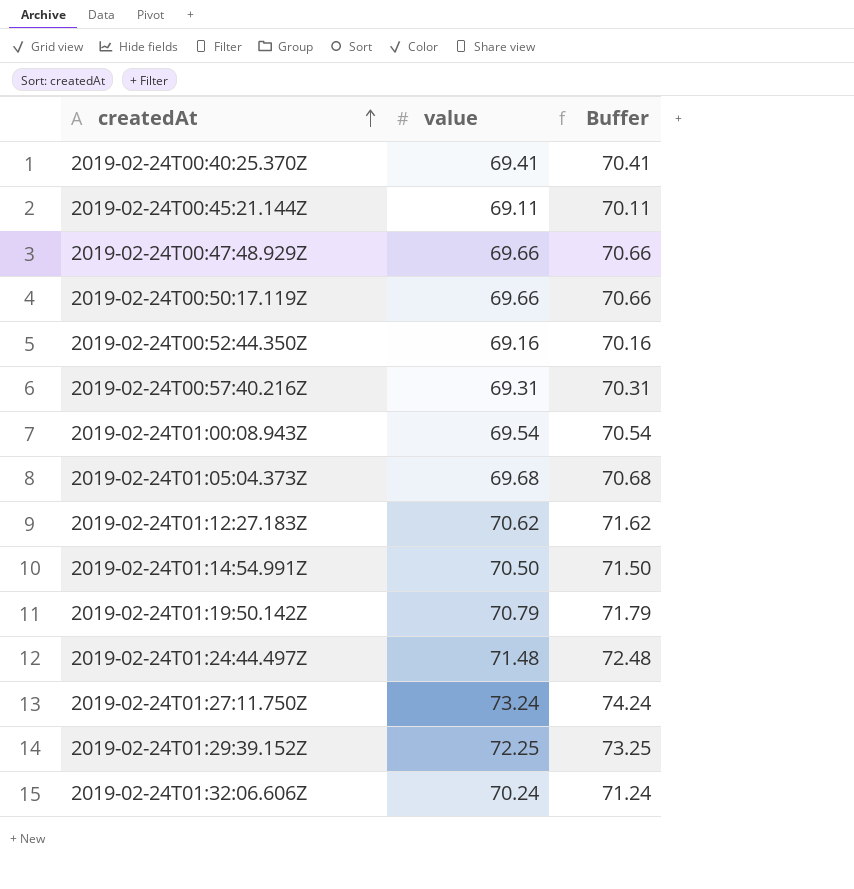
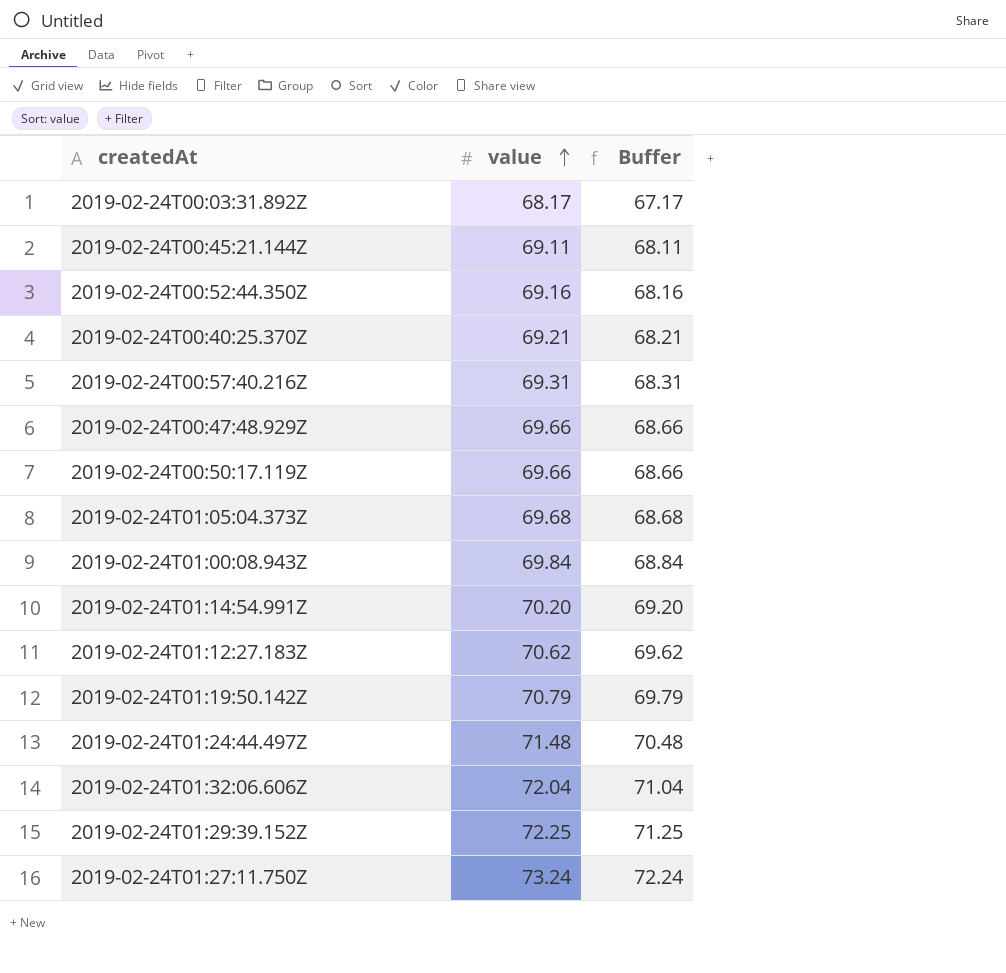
row order: createdAt ascending -> value ascending
column Buffer | formula: [value] + 1 -> [value] - 1
row 2019-02-24T00:03:31.892Z: none -> 68.17 | 67.17
2019-02-24T00:40:25.370Z | value: 69.41 -> 69.21
2019-02-24T01:00:08.943Z | value: 69.54 -> 69.84
2019-02-24T01:14:54.991Z | value: 70.50 -> 70.20
2019-02-24T01:32:06.606Z | value: 70.24 -> 72.04

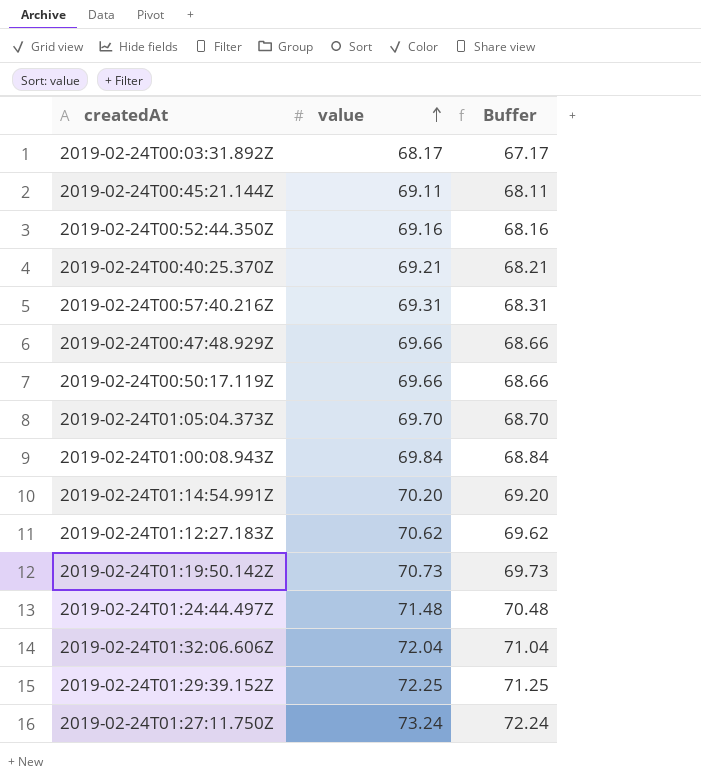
2019-02-24T01:05:04.373Z | value: 69.68 -> 69.70
2019-02-24T01:05:04.373Z | Buffer: 68.68 -> 68.70
2019-02-24T01:19:50.142Z | value: 70.79 -> 70.73
2019-02-24T01:19:50.142Z | Buffer: 69.79 -> 69.73

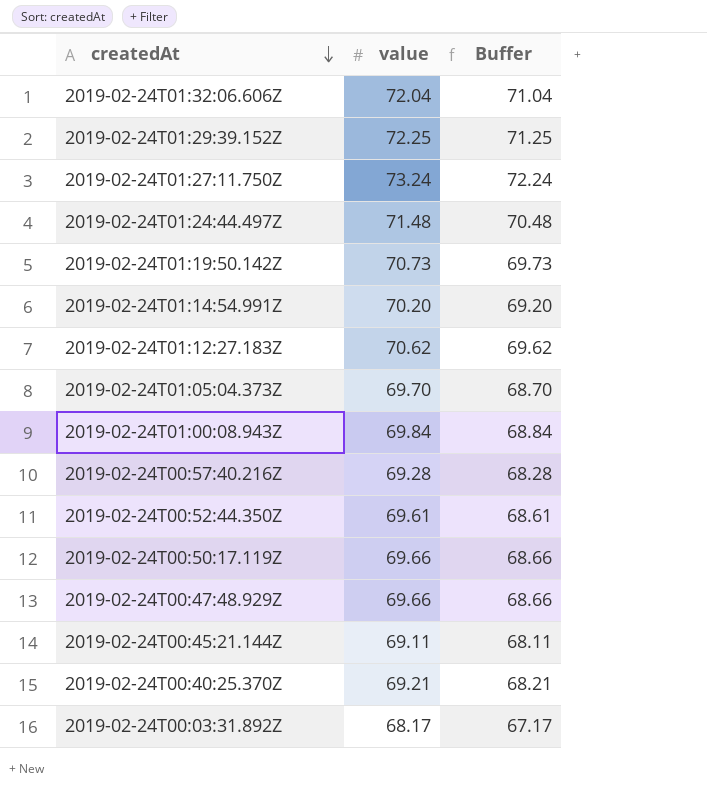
row order: value ascending -> createdAt descending
2019-02-24T00:57:40.216Z | value: 69.31 -> 69.28
2019-02-24T00:57:40.216Z | Buffer: 68.31 -> 68.28
2019-02-24T00:52:44.350Z | value: 69.16 -> 69.61
2019-02-24T00:52:44.350Z | Buffer: 68.16 -> 68.61

